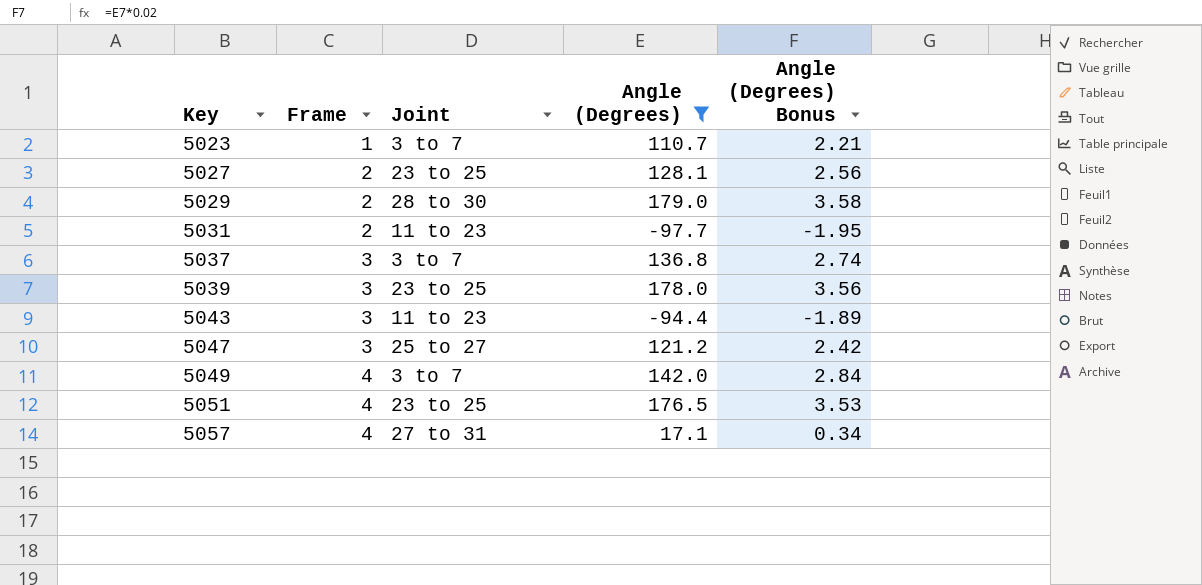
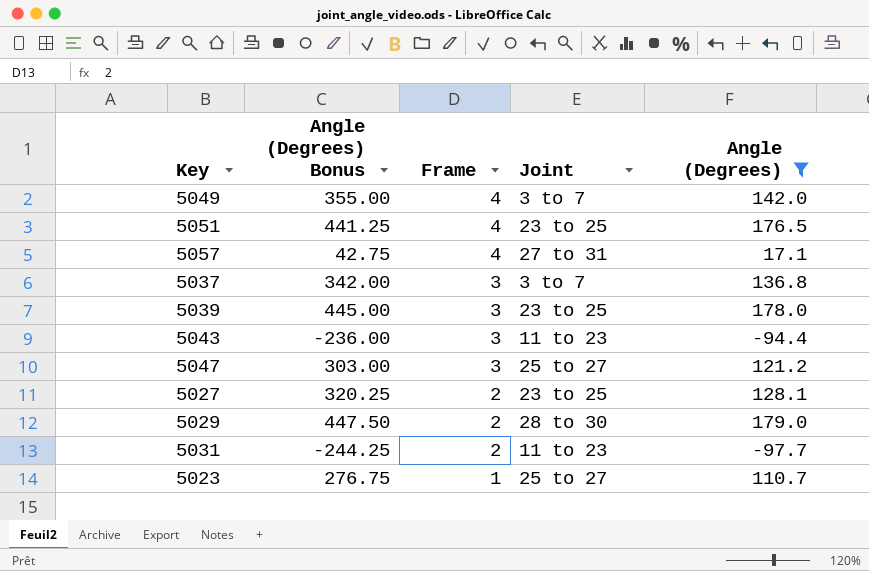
row order: Key ascending -> Frame descending
column Angle (Degrees) Bonus | formula: [Angle (Degrees)] * 0.02 -> [Angle (Degrees)] * 2.5
column Angle (Degrees) Bonus | position: 5 -> 2
5023 | Joint: 3 to 7 -> 25 to 27

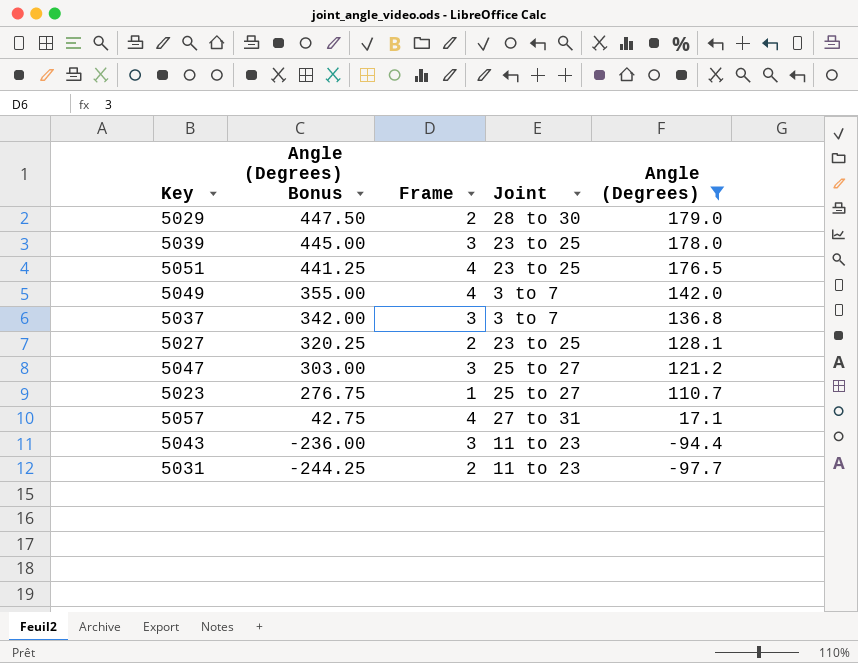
row order: Frame descending -> Angle (Degrees) Bonus descending

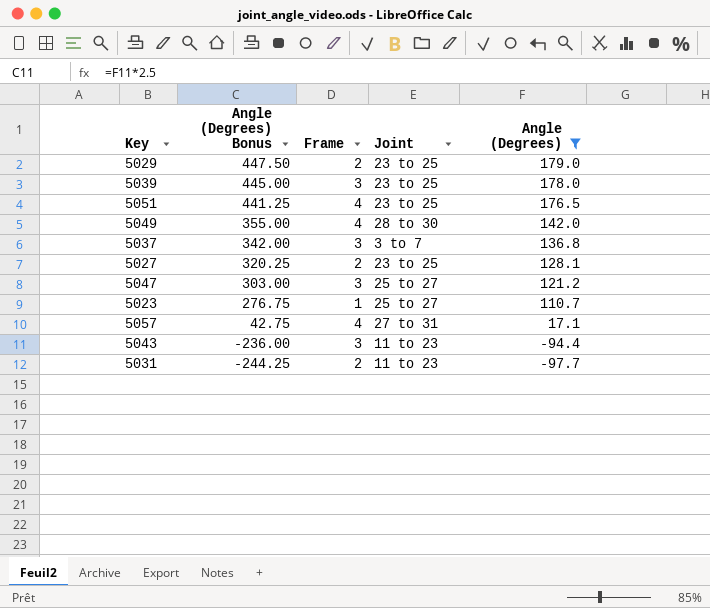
5029 | Joint: 28 to 30 -> 23 to 25
5049 | Joint: 3 to 7 -> 28 to 30

